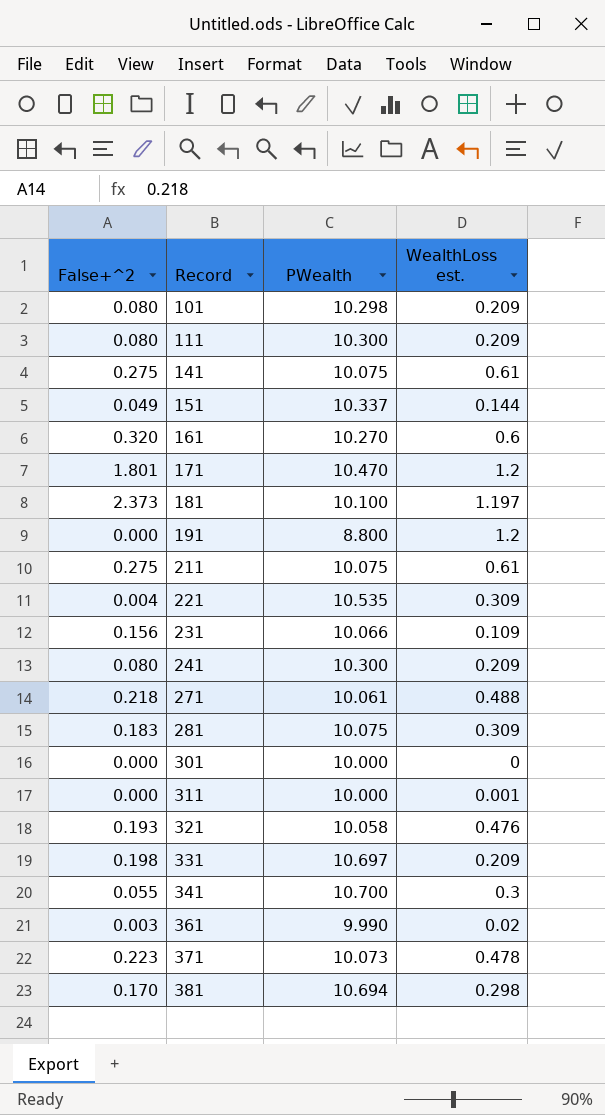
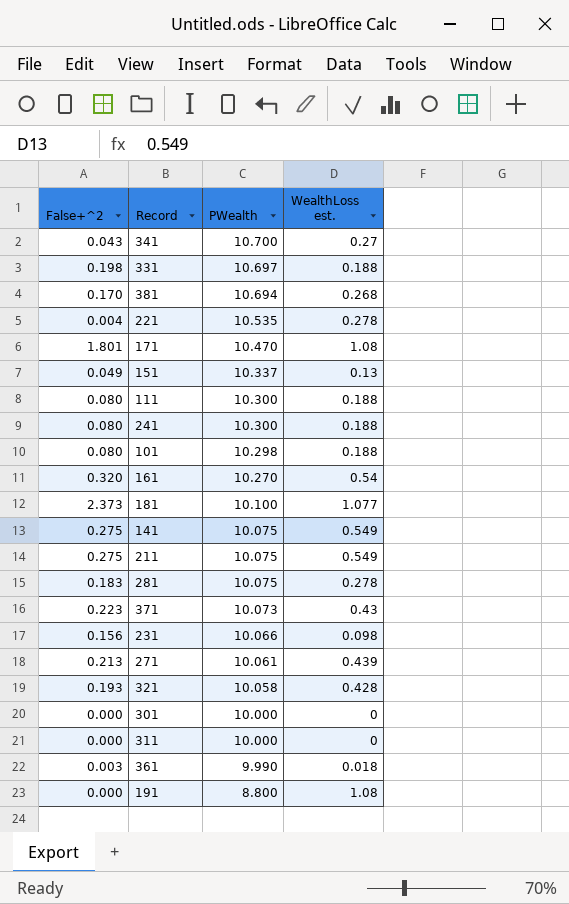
row order: Record ascending -> PWealth descending
341 | False+^2: 0.055 -> 0.043
341 | WealthLoss est.: 0.3 -> 0.27
331 | WealthLoss est.: 0.209 -> 0.188
381 | WealthLoss est.: 0.298 -> 0.268
221 | WealthLoss est.: 0.309 -> 0.278
171 | WealthLoss est.: 1.2 -> 1.08
151 | WealthLoss est.: 0.144 -> 0.13
111 | WealthLoss est.: 0.209 -> 0.188
241 | WealthLoss est.: 0.209 -> 0.188
101 | WealthLoss est.: 0.209 -> 0.188
161 | WealthLoss est.: 0.6 -> 0.54
181 | WealthLoss est.: 1.197 -> 1.077
141 | WealthLoss est.: 0.61 -> 0.549
211 | WealthLoss est.: 0.61 -> 0.549
281 | WealthLoss est.: 0.309 -> 0.278
371 | WealthLoss est.: 0.478 -> 0.43
231 | WealthLoss est.: 0.109 -> 0.098
271 | False+^2: 0.218 -> 0.213
271 | WealthLoss est.: 0.488 -> 0.439
321 | WealthLoss est.: 0.476 -> 0.428
311 | WealthLoss est.: 0.001 -> 0
361 | WealthLoss est.: 0.02 -> 0.018
191 | WealthLoss est.: 1.2 -> 1.08

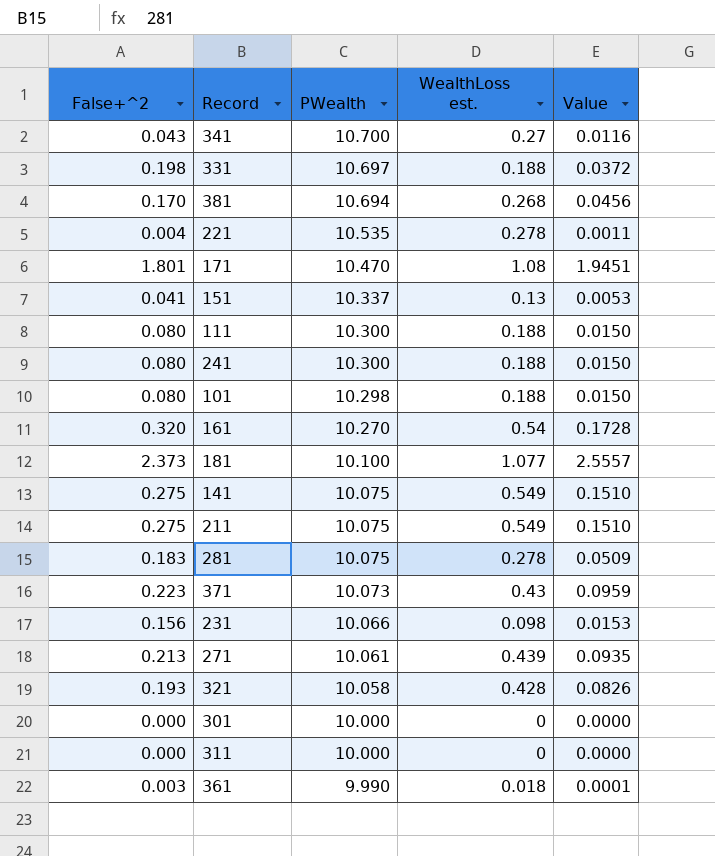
column Value | formula: none -> [False+^2] * [WealthLoss est.]
row 191: 0.000 | 8.800 | 1.08 -> none
151 | False+^2: 0.049 -> 0.041

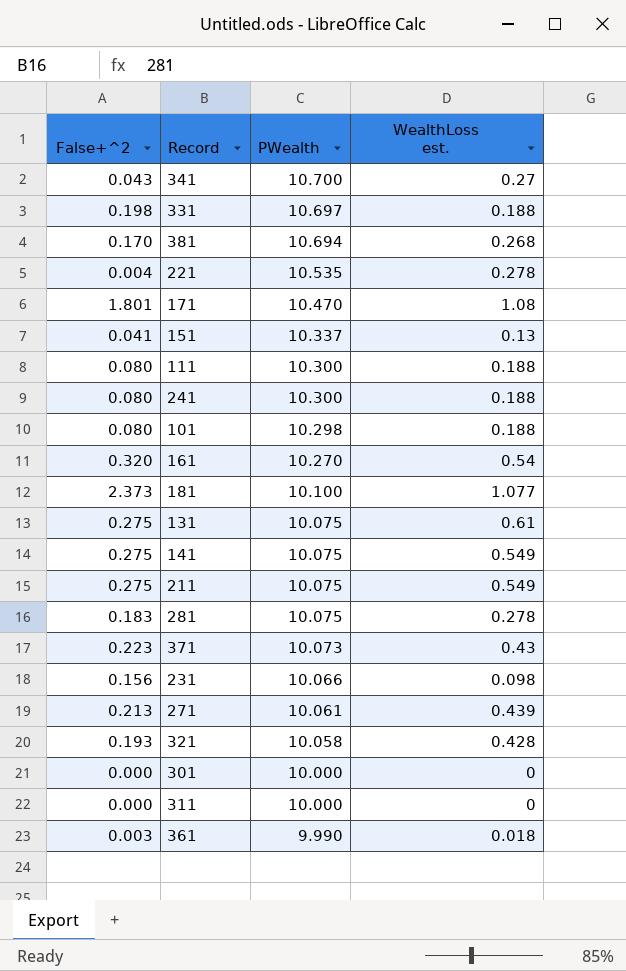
column Value | formula: [False+^2] * [WealthLoss est.] -> none
row 131: none -> 0.275 | 10.075 | 0.61

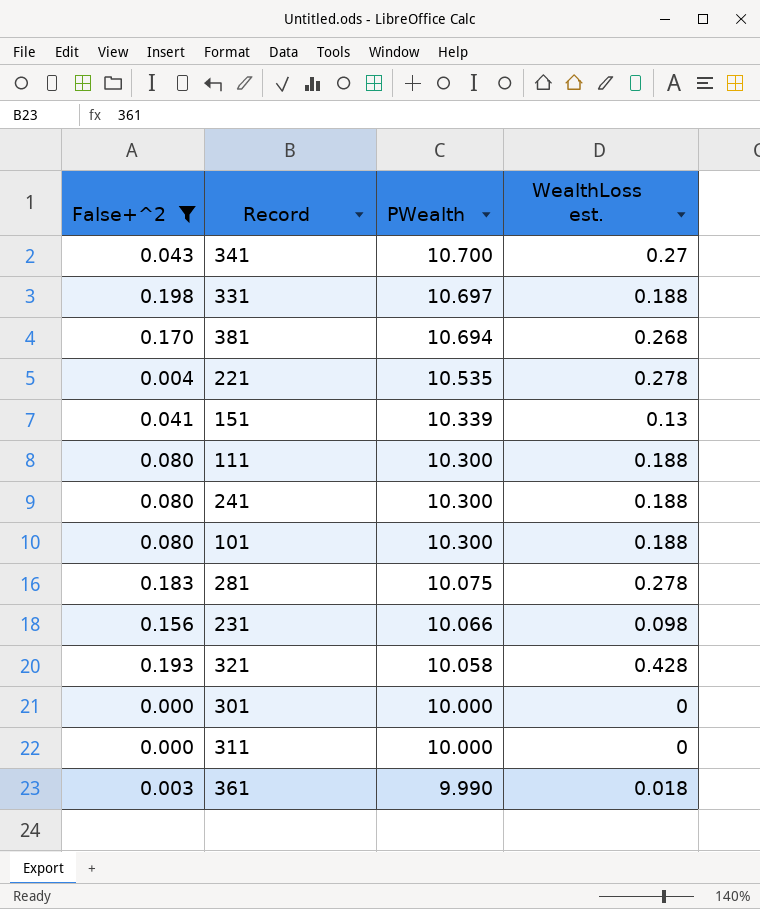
filter: none -> False+^2 <= 0.198
151 | PWealth: 10.337 -> 10.339
101 | PWealth: 10.298 -> 10.300

